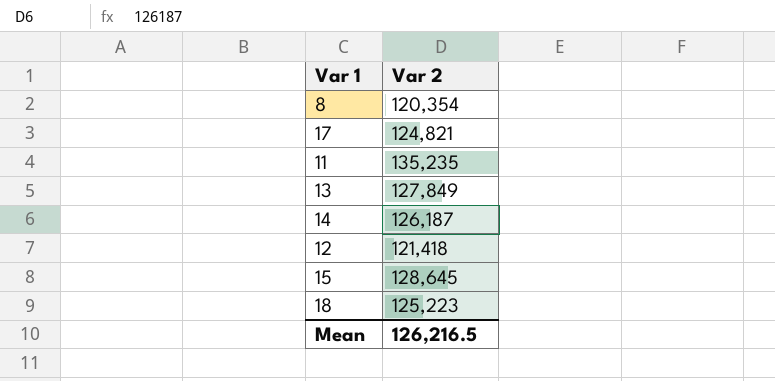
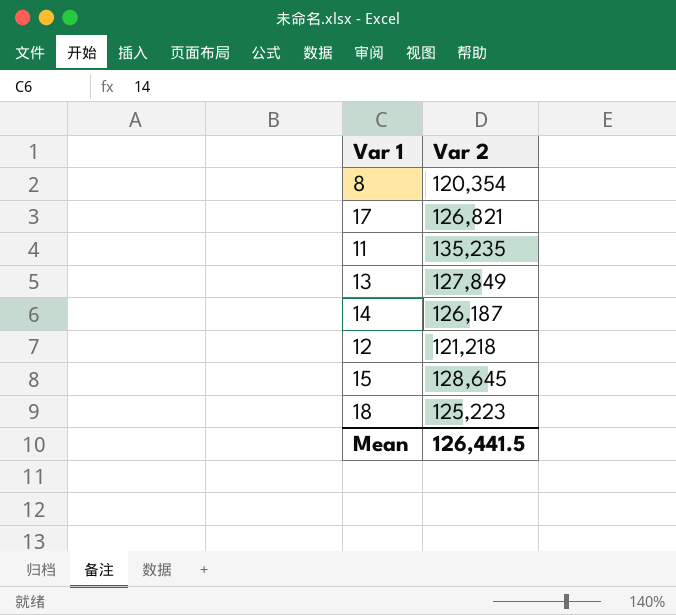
17 | Var 2: 124,821 -> 126,821
12 | Var 2: 121,418 -> 121,218
Mean | Var 2: 126,216.5 -> 126,441.5

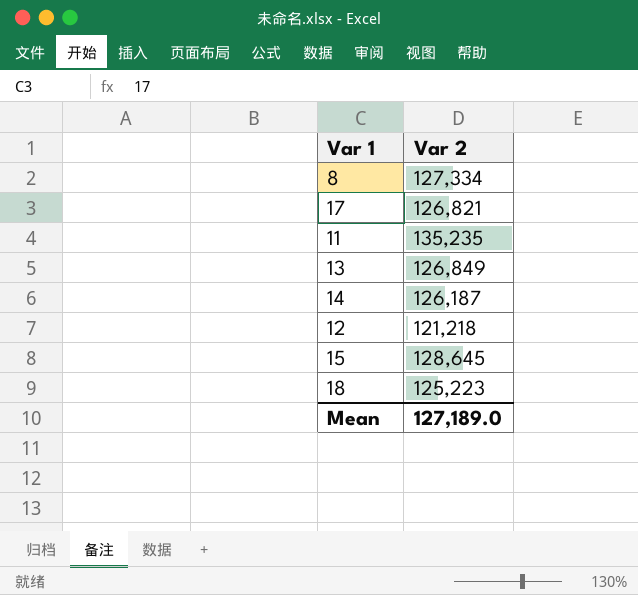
8 | Var 2: 120,354 -> 127,334
13 | Var 2: 127,849 -> 126,849
Mean | Var 2: 126,441.5 -> 127,189.0

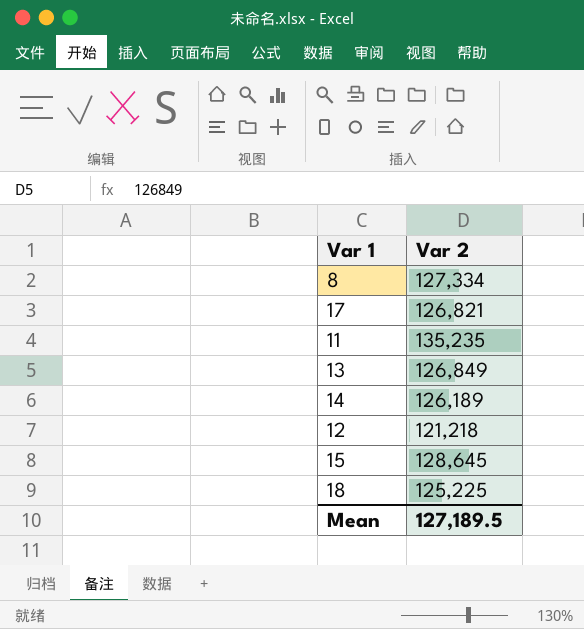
14 | Var 2: 126,187 -> 126,189
18 | Var 2: 125,223 -> 125,225
Mean | Var 2: 127,189.0 -> 127,189.5

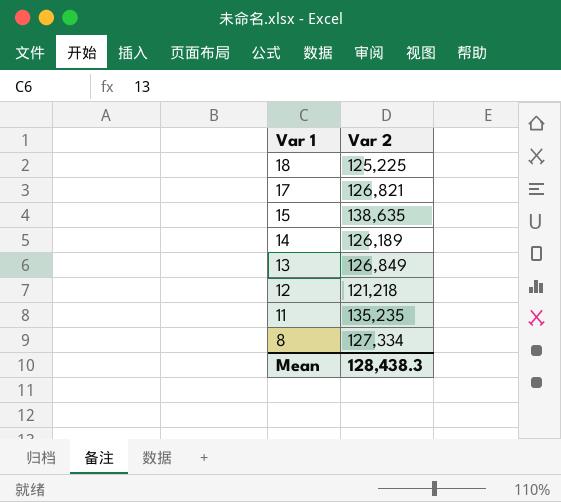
row order: none -> Var 1 descending
15 | Var 2: 128,645 -> 138,635
Mean | Var 2: 127,189.5 -> 128,438.3

